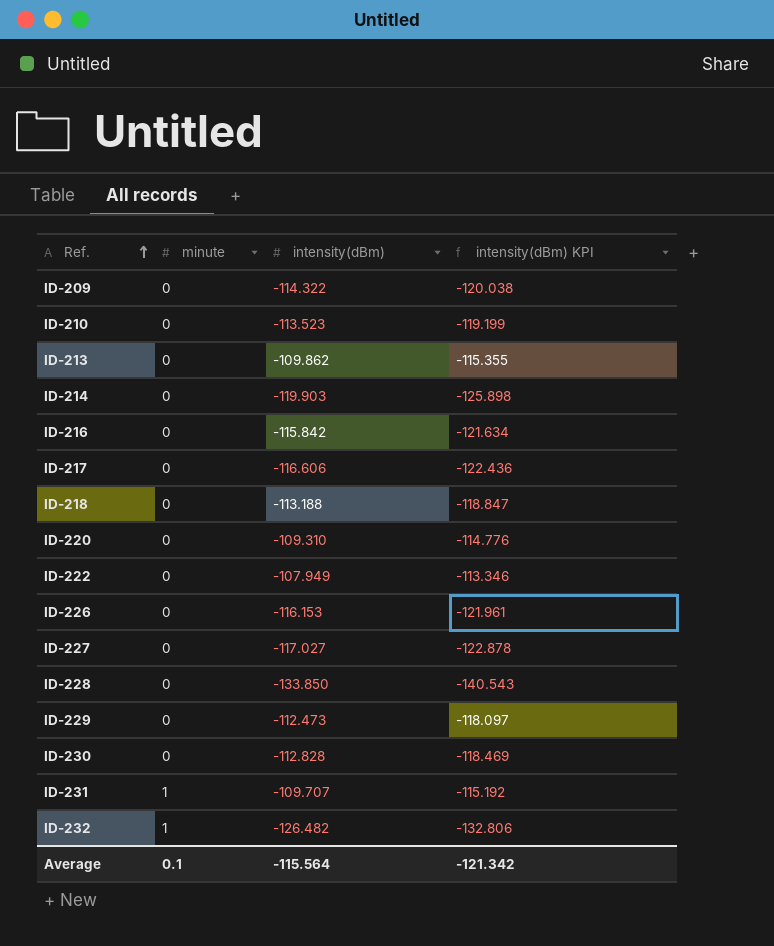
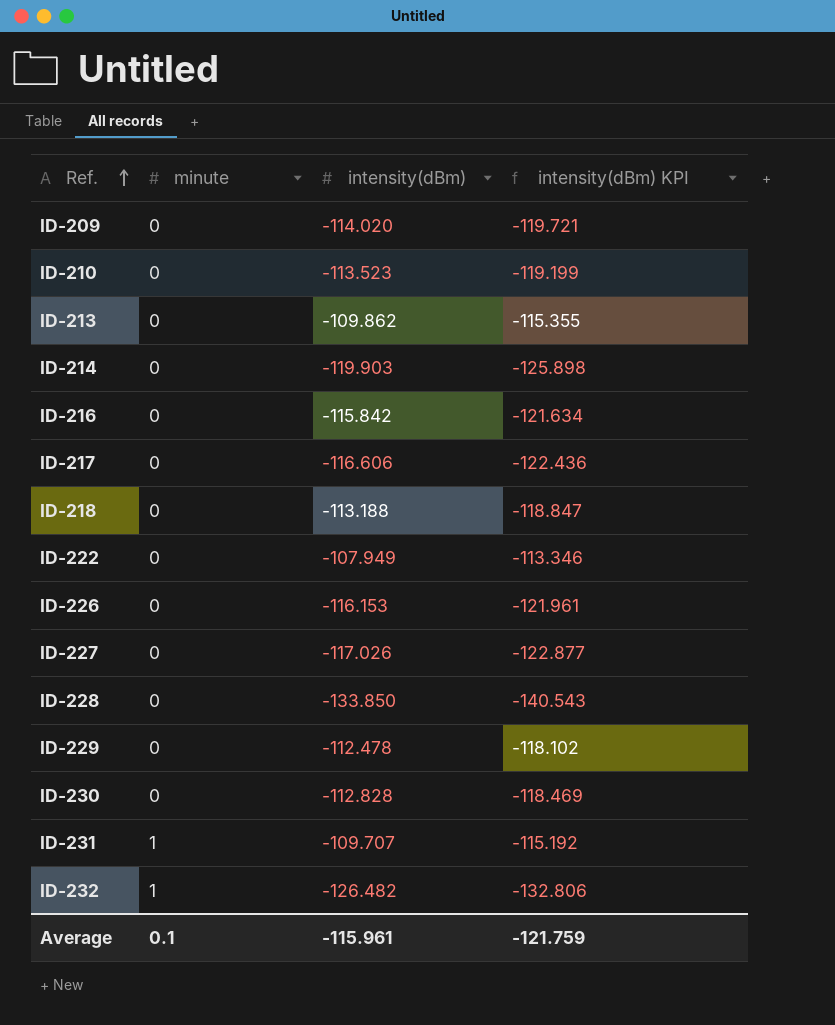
row ID-220: 0 | -109.310 | -114.776 -> none
ID-209 | intensity(dBm): -114.322 -> -114.020
ID-209 | intensity(dBm) KPI: -120.038 -> -119.721
ID-227 | intensity(dBm): -117.027 -> -117.026
ID-227 | intensity(dBm) KPI: -122.878 -> -122.877
ID-229 | intensity(dBm): -112.473 -> -112.478
ID-229 | intensity(dBm) KPI: -118.097 -> -118.102
Average | intensity(dBm): -115.564 -> -115.961
Average | intensity(dBm) KPI: -121.342 -> -121.759

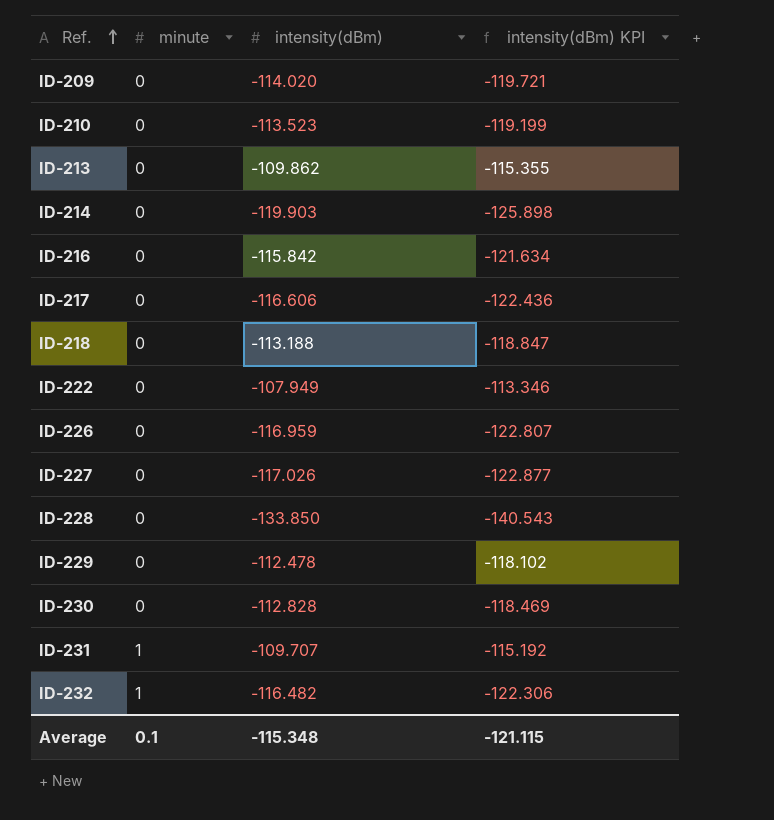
ID-226 | intensity(dBm): -116.153 -> -116.959
ID-226 | intensity(dBm) KPI: -121.961 -> -122.807
ID-232 | intensity(dBm): -126.482 -> -116.482
ID-232 | intensity(dBm) KPI: -132.806 -> -122.306
Average | intensity(dBm): -115.961 -> -115.348
Average | intensity(dBm) KPI: -121.759 -> -121.115

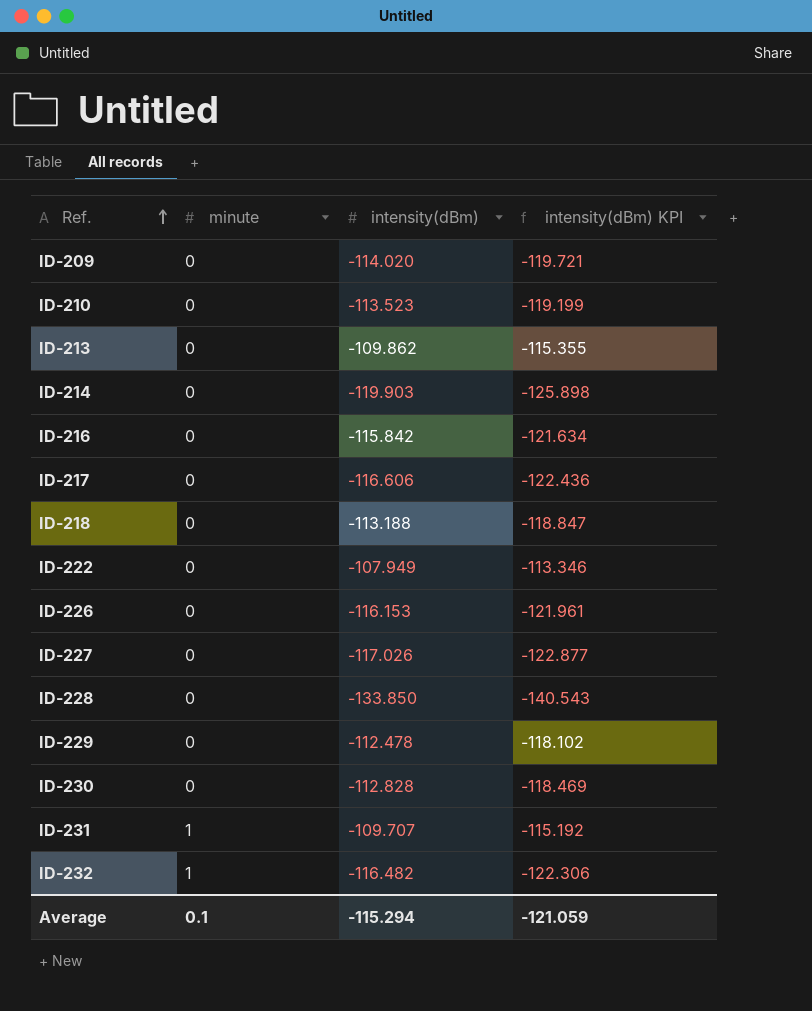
ID-226 | intensity(dBm): -116.959 -> -116.153
ID-226 | intensity(dBm) KPI: -122.807 -> -121.961
Average | intensity(dBm): -115.348 -> -115.294
Average | intensity(dBm) KPI: -121.115 -> -121.059

